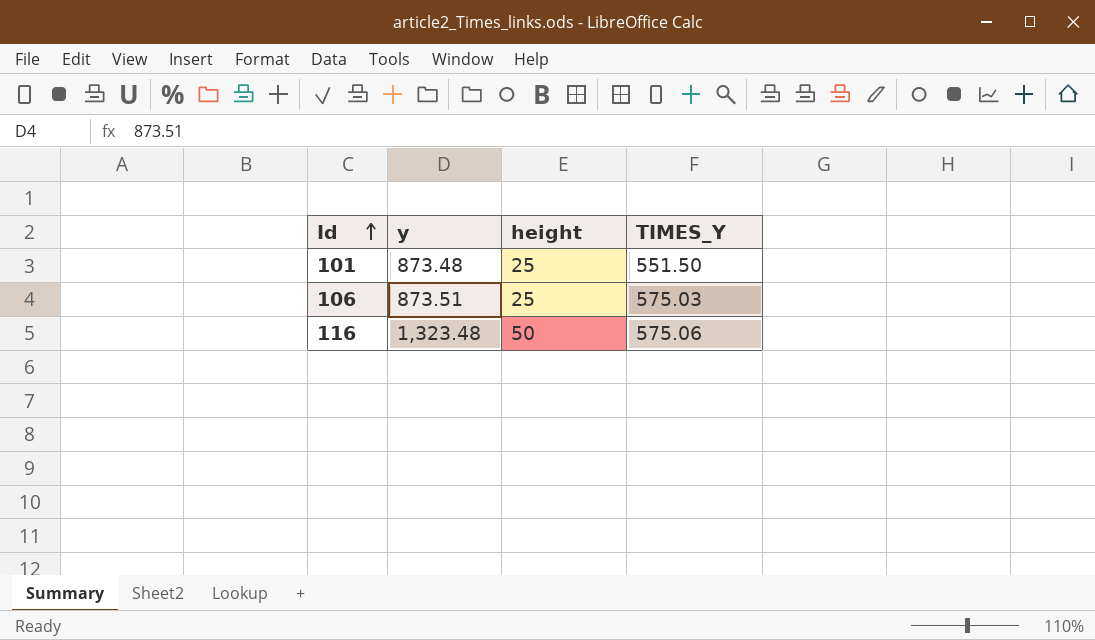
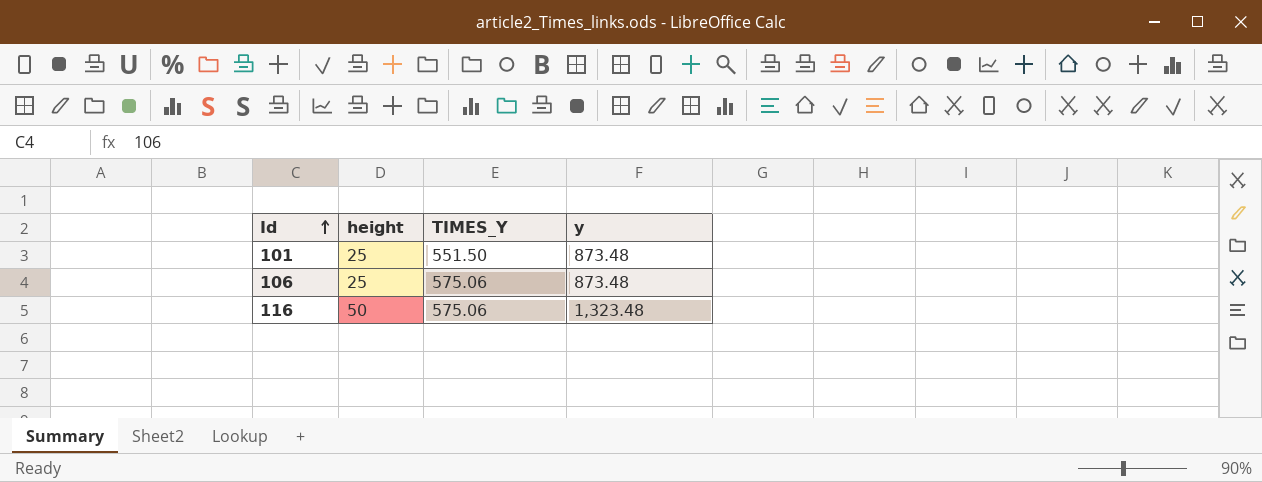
column y | position: 2 -> 4
106 | TIMES_Y: 575.03 -> 575.06
106 | y: 873.51 -> 873.48

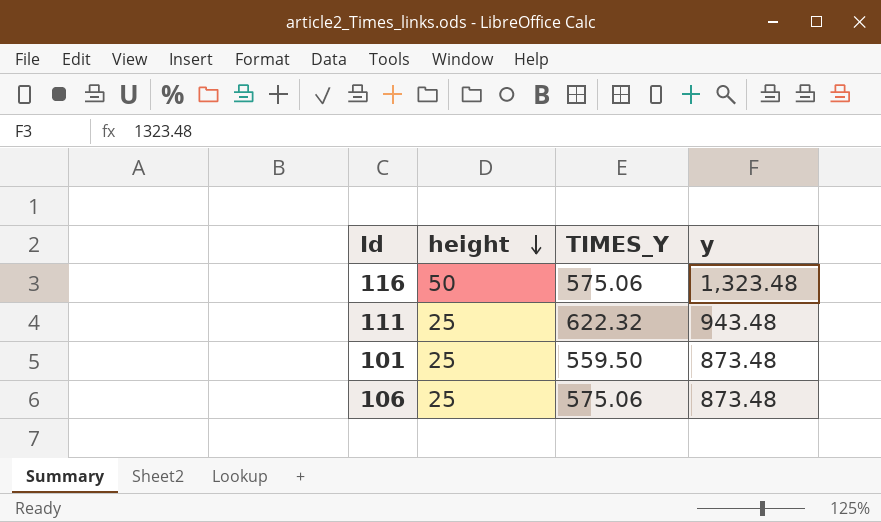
row order: Id ascending -> height descending
row 111: none -> 25 | 622.32 | 943.48
101 | TIMES_Y: 551.50 -> 559.50

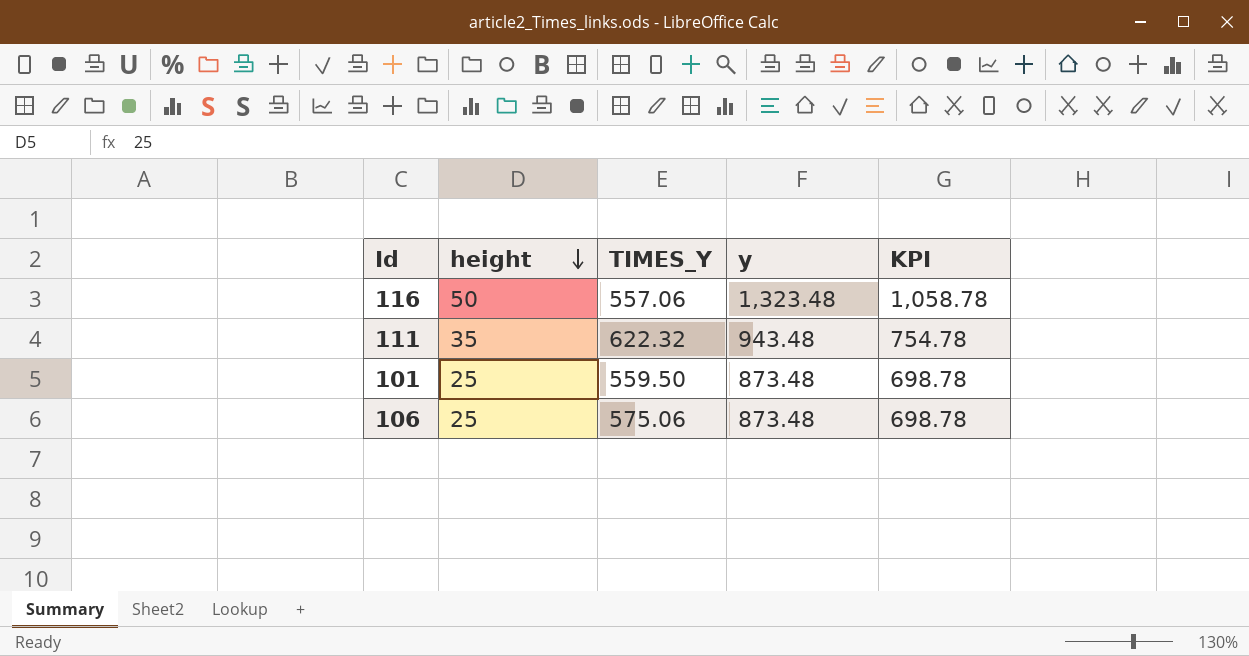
column KPI | formula: none -> [y] * 0.8
116 | TIMES_Y: 575.06 -> 557.06
111 | height: 25 -> 35

